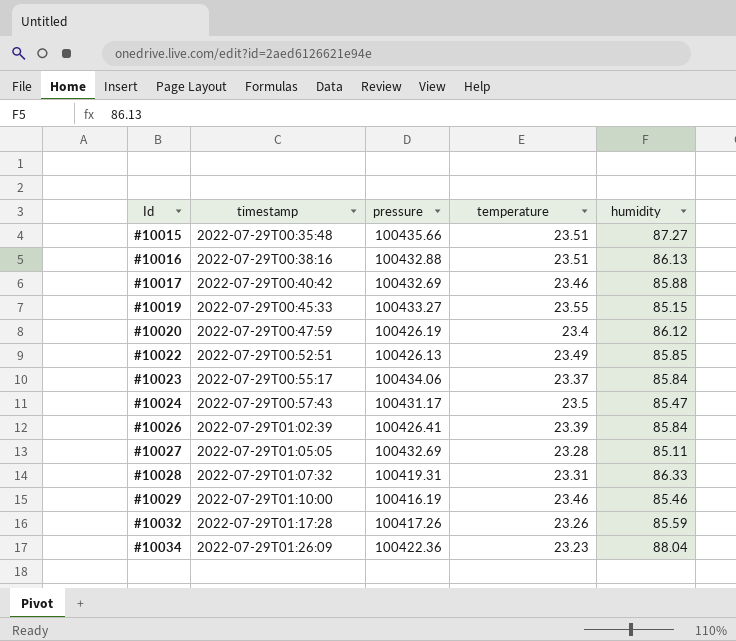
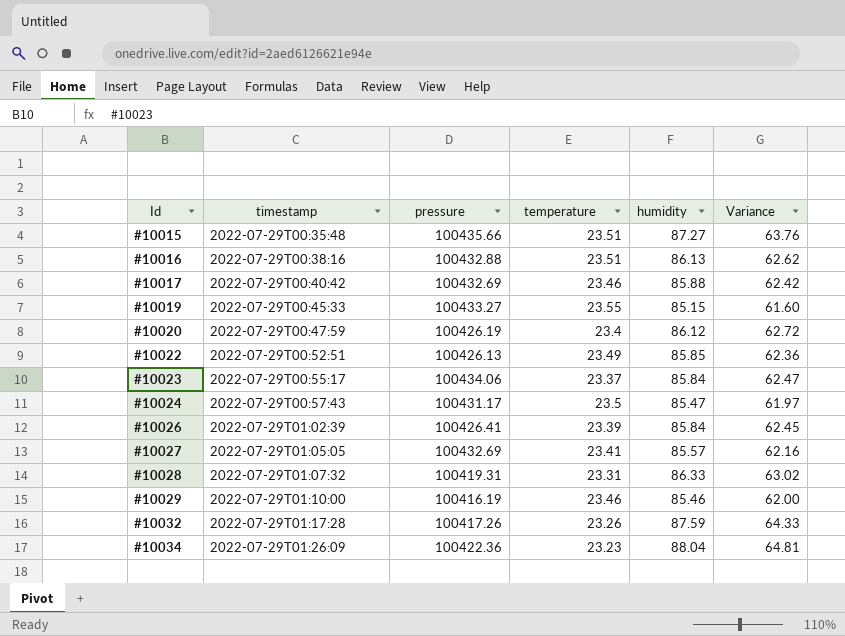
column Variance | formula: none -> [humidity] - [temperature]
#10027 | temperature: 23.28 -> 23.41
#10027 | humidity: 85.11 -> 85.57
#10032 | humidity: 85.59 -> 87.59

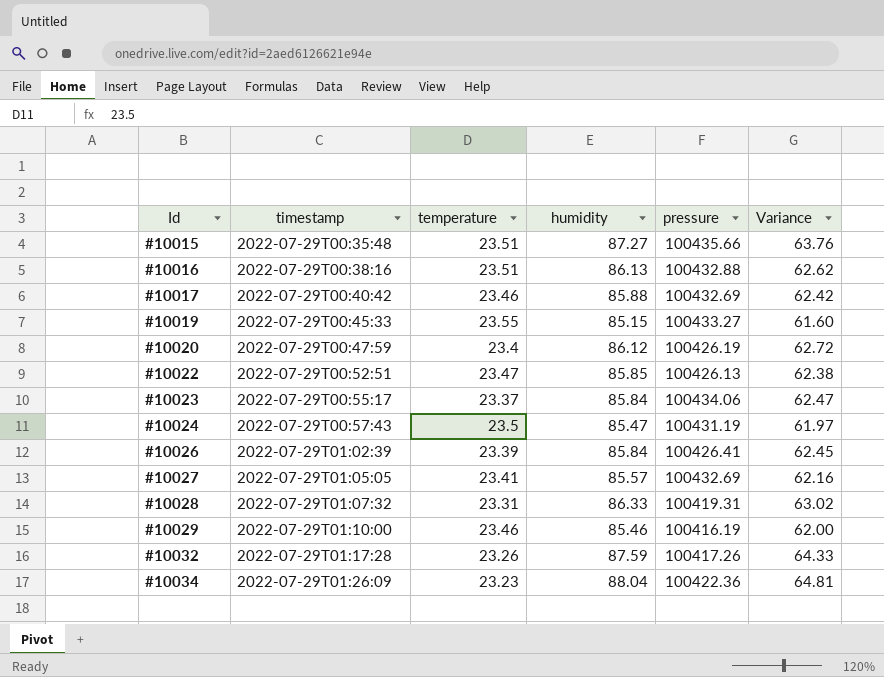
column pressure | position: 3 -> 5
#10022 | temperature: 23.49 -> 23.47
#10022 | Variance: 62.36 -> 62.38
#10024 | pressure: 100431.17 -> 100431.19

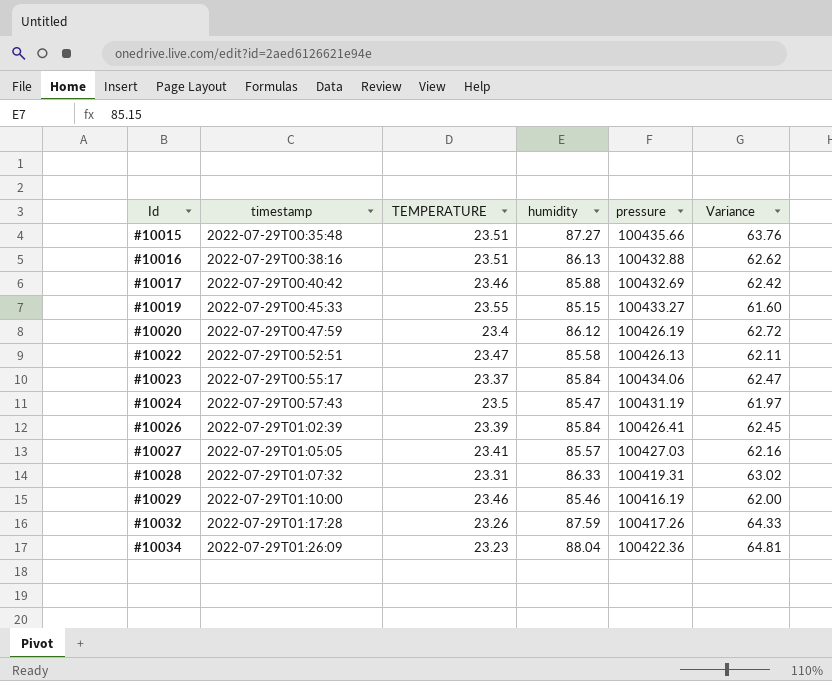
column name: temperature -> TEMPERATURE
#10022 | humidity: 85.85 -> 85.58
#10022 | Variance: 62.38 -> 62.11
#10027 | pressure: 100432.69 -> 100427.03

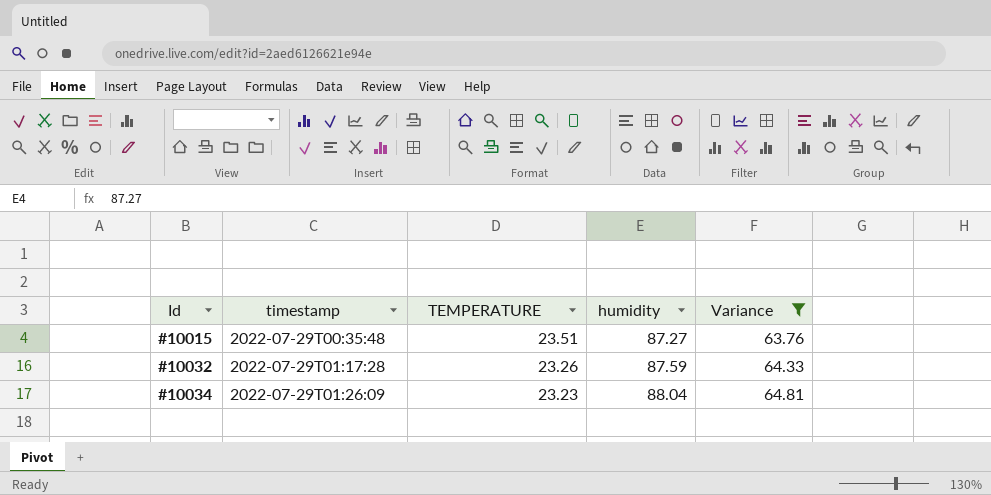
filter: none -> Variance >= 63.76
column pressure | position: 5 -> none

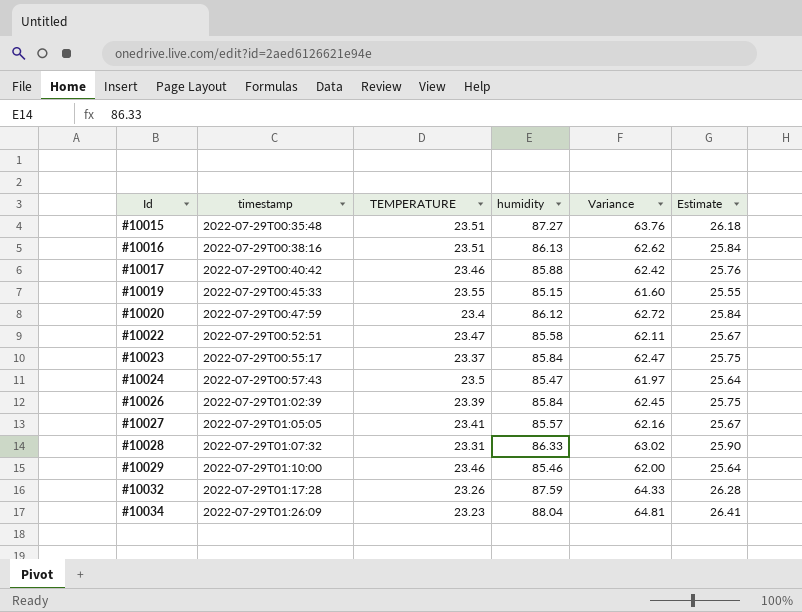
filter: Variance >= 63.76 -> none
column Estimate | formula: none -> [humidity] * 0.3

